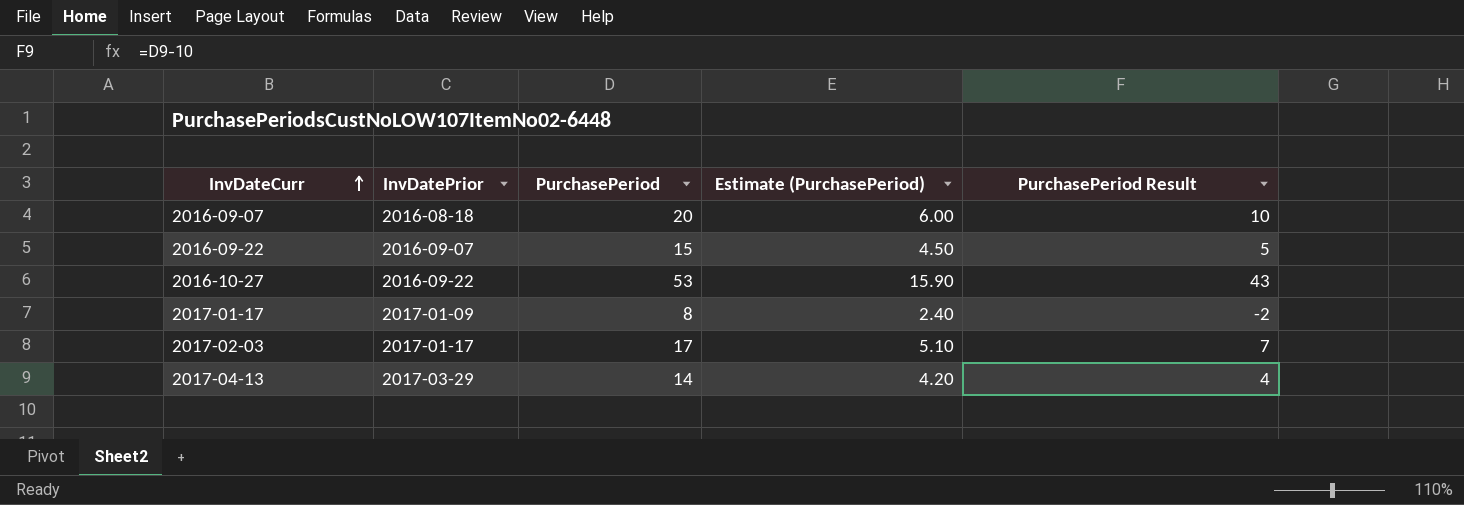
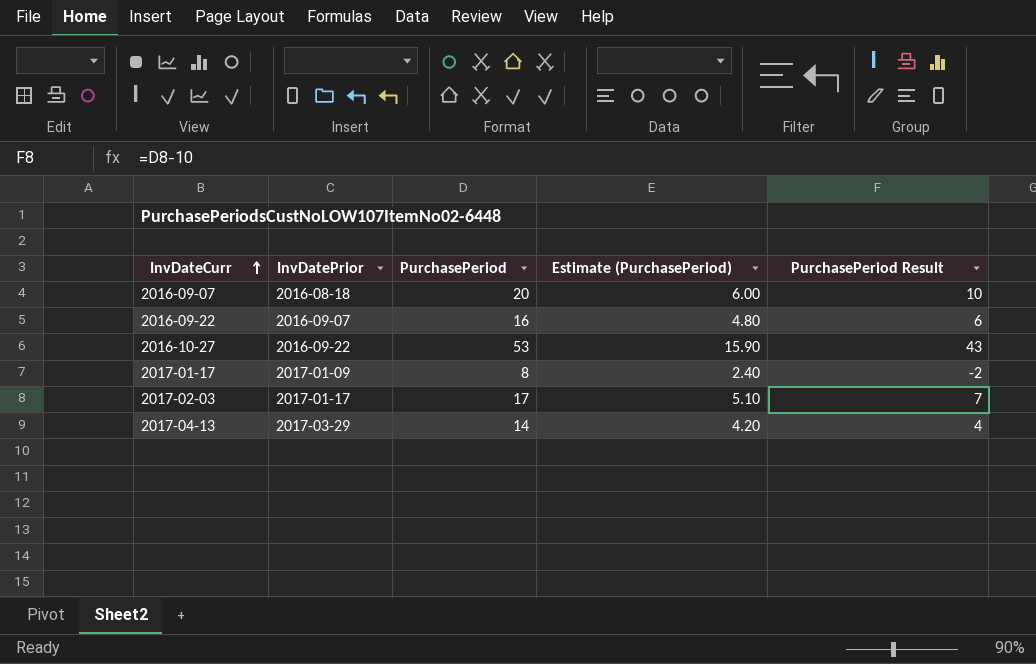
2016-09-22 | PurchasePeriod: 15 -> 16
2016-09-22 | Estimate (PurchasePeriod): 4.50 -> 4.80
2016-09-22 | PurchasePeriod Result: 5 -> 6

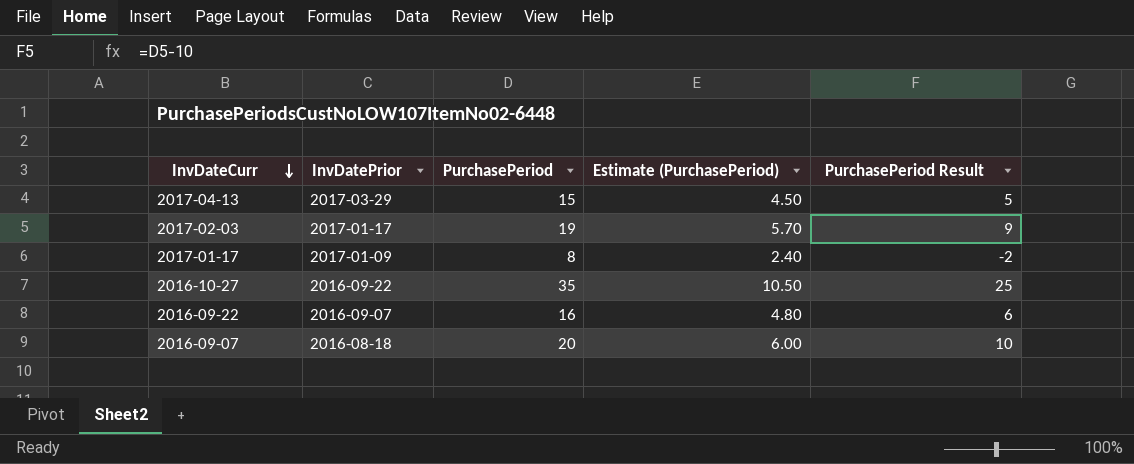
row order: InvDateCurr ascending -> InvDateCurr descending
2017-04-13 | PurchasePeriod: 14 -> 15
2017-04-13 | Estimate (PurchasePeriod): 4.20 -> 4.50
2017-04-13 | PurchasePeriod Result: 4 -> 5
2017-02-03 | PurchasePeriod: 17 -> 19
2017-02-03 | Estimate (PurchasePeriod): 5.10 -> 5.70
2017-02-03 | PurchasePeriod Result: 7 -> 9
2016-10-27 | PurchasePeriod: 53 -> 35
2016-10-27 | Estimate (PurchasePeriod): 15.90 -> 10.50
2016-10-27 | PurchasePeriod Result: 43 -> 25

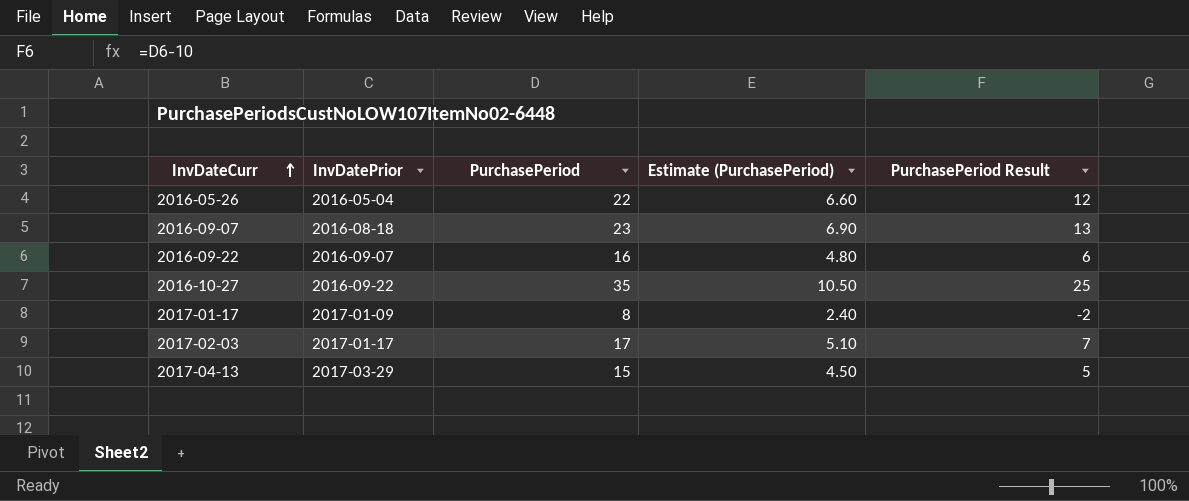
row order: InvDateCurr descending -> InvDateCurr ascending
row 2016-05-26: none -> 2016-05-04 | 22 | 6.60 | 12
2016-09-07 | PurchasePeriod: 20 -> 23
2016-09-07 | Estimate (PurchasePeriod): 6.00 -> 6.90
2016-09-07 | PurchasePeriod Result: 10 -> 13
2017-02-03 | PurchasePeriod: 19 -> 17
2017-02-03 | Estimate (PurchasePeriod): 5.70 -> 5.10
2017-02-03 | PurchasePeriod Result: 9 -> 7

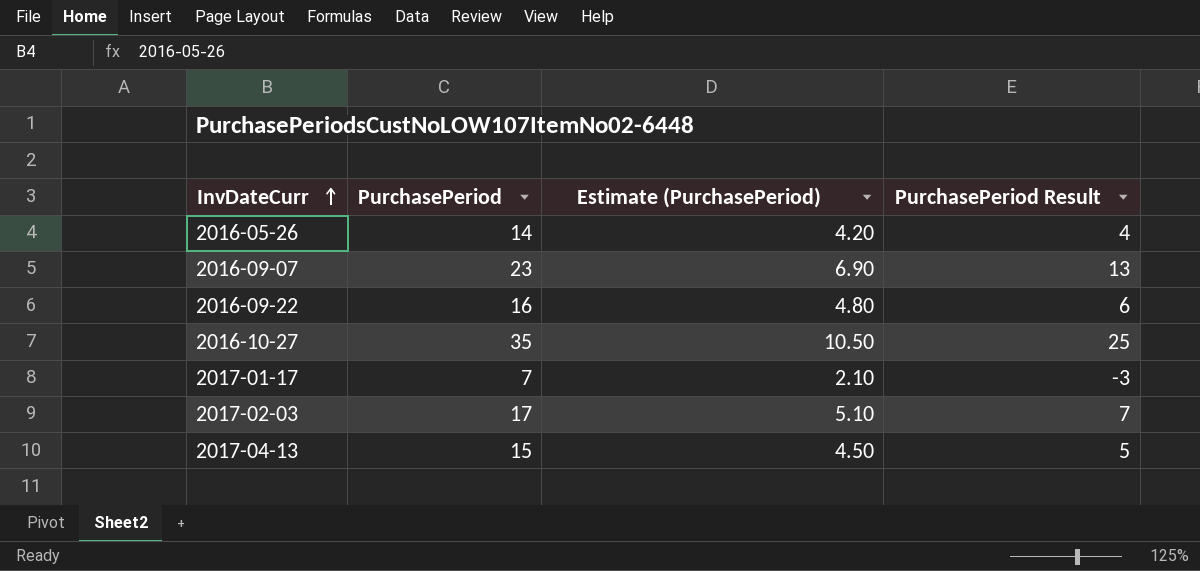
column InvDatePrior | position: 2 -> none
2016-05-26 | PurchasePeriod: 22 -> 14
2016-05-26 | Estimate (PurchasePeriod): 6.60 -> 4.20
2016-05-26 | PurchasePeriod Result: 12 -> 4
2017-01-17 | PurchasePeriod: 8 -> 7
2017-01-17 | Estimate (PurchasePeriod): 2.40 -> 2.10
2017-01-17 | PurchasePeriod Result: -2 -> -3

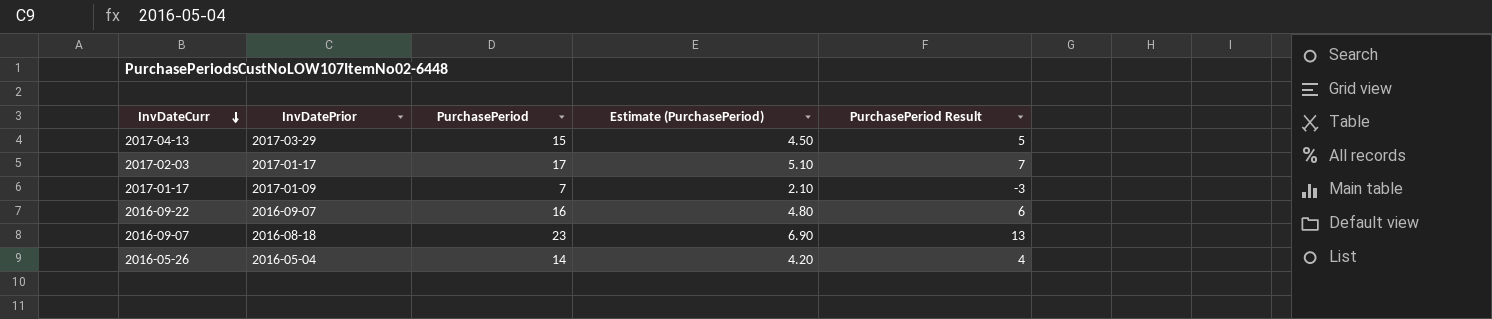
row order: InvDateCurr ascending -> InvDateCurr descending
column InvDatePrior | position: none -> 2
row 2016-10-27: 35 | 10.50 | 25 -> none

